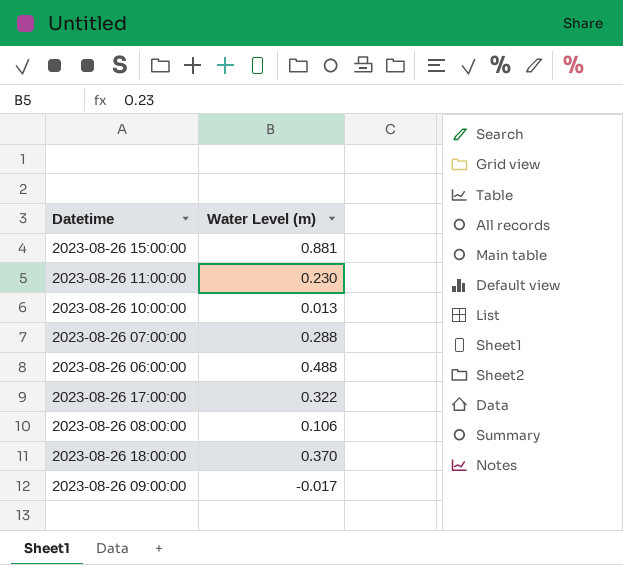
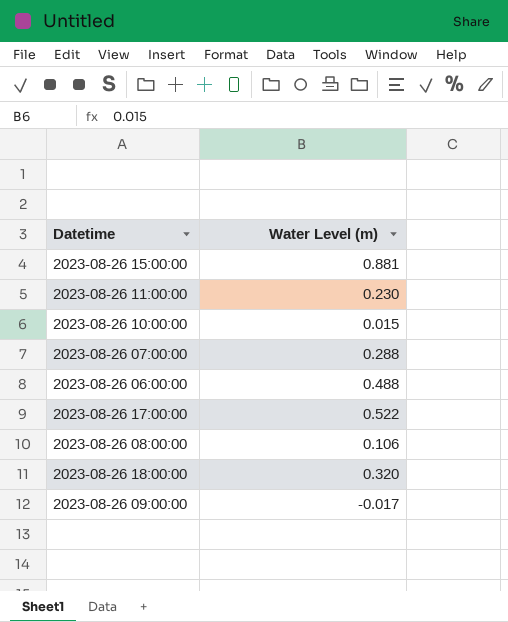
2023-08-26 10:00:00 | Water Level (m): 0.013 -> 0.015
2023-08-26 17:00:00 | Water Level (m): 0.322 -> 0.522
2023-08-26 18:00:00 | Water Level (m): 0.370 -> 0.320

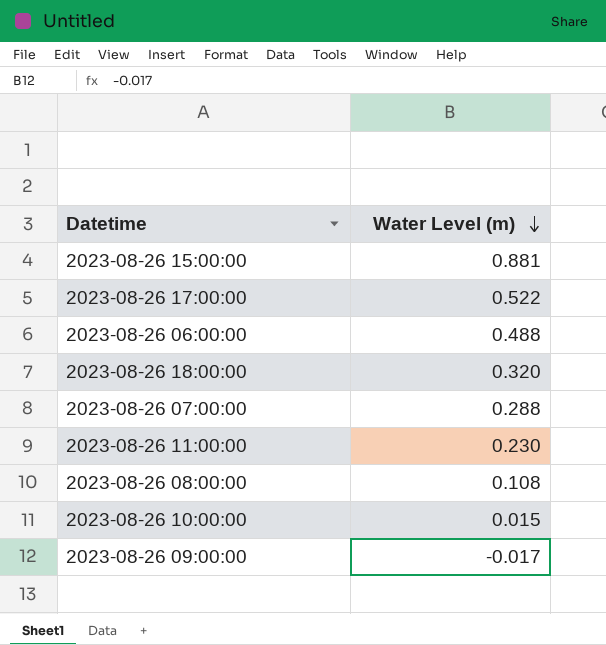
row order: none -> Water Level (m) descending
2023-08-26 08:00:00 | Water Level (m): 0.106 -> 0.108

